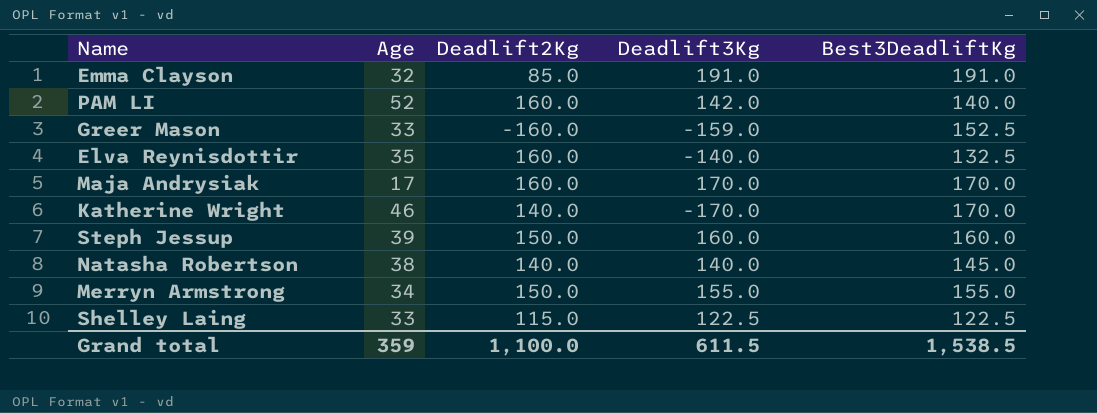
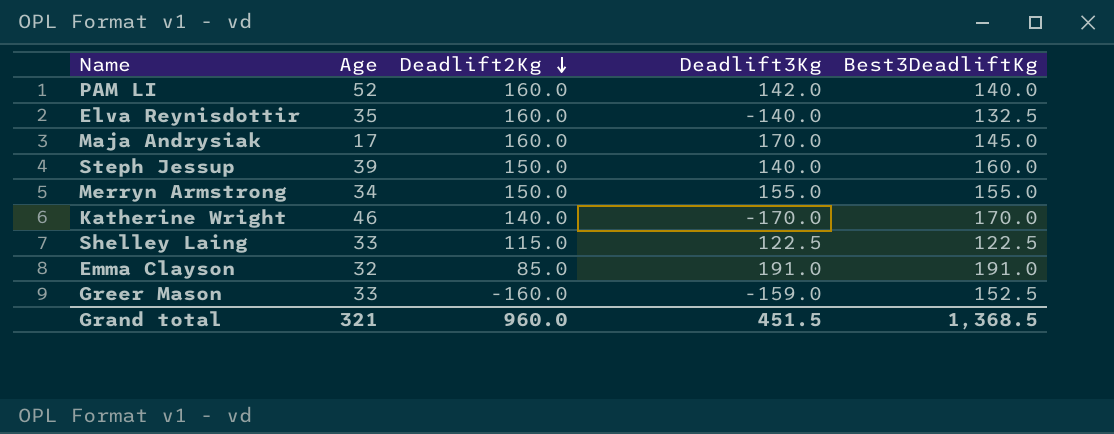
row order: none -> Deadlift2Kg descending
row Natasha Robertson: 38 | 140.0 | 140.0 | 145.0 -> none
Maja Andrysiak | Best3DeadliftKg: 170.0 -> 145.0
Steph Jessup | Deadlift3Kg: 160.0 -> 140.0
Grand total | Age: 359 -> 321
Grand total | Deadlift2Kg: 1,100.0 -> 960.0
Grand total | Deadlift3Kg: 611.5 -> 451.5
Grand total | Best3DeadliftKg: 1,538.5 -> 1,368.5

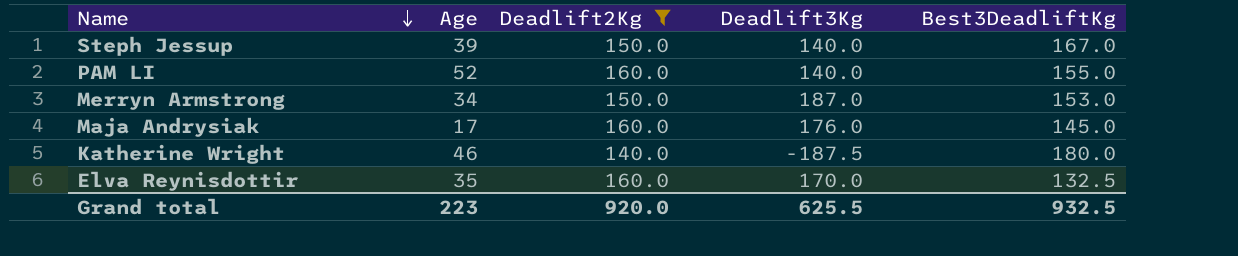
filter: none -> Deadlift2Kg >= 140.0
row order: Deadlift2Kg descending -> Name descending
Steph Jessup | Best3DeadliftKg: 160.0 -> 167.0
PAM LI | Deadlift3Kg: 142.0 -> 140.0
PAM LI | Best3DeadliftKg: 140.0 -> 155.0
Merryn Armstrong | Deadlift3Kg: 155.0 -> 187.0
Merryn Armstrong | Best3DeadliftKg: 155.0 -> 153.0
Maja Andrysiak | Deadlift3Kg: 170.0 -> 176.0
Katherine Wright | Deadlift3Kg: -170.0 -> -187.5
Katherine Wright | Best3DeadliftKg: 170.0 -> 180.0
Elva Reynisdottir | Deadlift3Kg: -140.0 -> 170.0
Grand total | Age: 321 -> 223
Grand total | Deadlift2Kg: 960.0 -> 920.0
Grand total | Deadlift3Kg: 451.5 -> 625.5
Grand total | Best3DeadliftKg: 1,368.5 -> 932.5

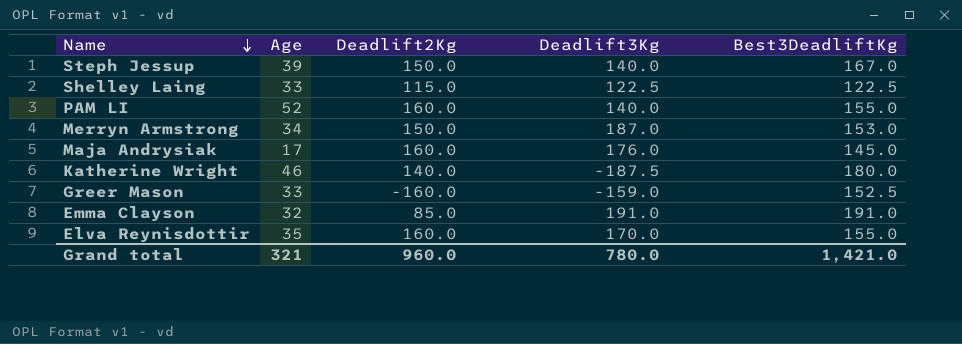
filter: Deadlift2Kg >= 140.0 -> none
Elva Reynisdottir | Best3DeadliftKg: 132.5 -> 155.0
Grand total | Age: 223 -> 321
Grand total | Deadlift2Kg: 920.0 -> 960.0
Grand total | Deadlift3Kg: 625.5 -> 780.0
Grand total | Best3DeadliftKg: 932.5 -> 1,421.0

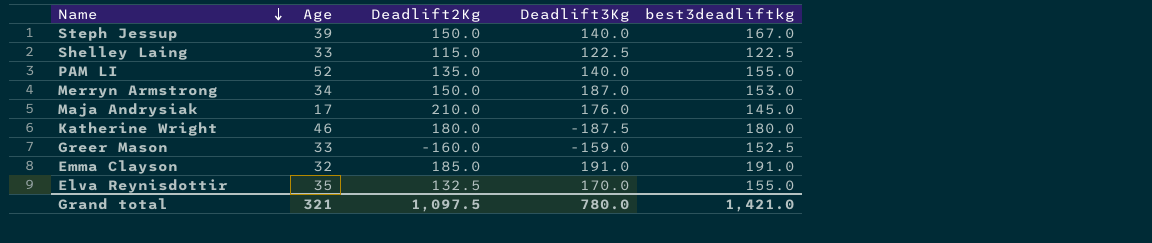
column name: Best3DeadliftKg -> best3deadliftkg
PAM LI | Deadlift2Kg: 160.0 -> 135.0
Maja Andrysiak | Deadlift2Kg: 160.0 -> 210.0
Katherine Wright | Deadlift2Kg: 140.0 -> 180.0
Emma Clayson | Deadlift2Kg: 85.0 -> 185.0
Elva Reynisdottir | Deadlift2Kg: 160.0 -> 132.5
Grand total | Deadlift2Kg: 960.0 -> 1,097.5

